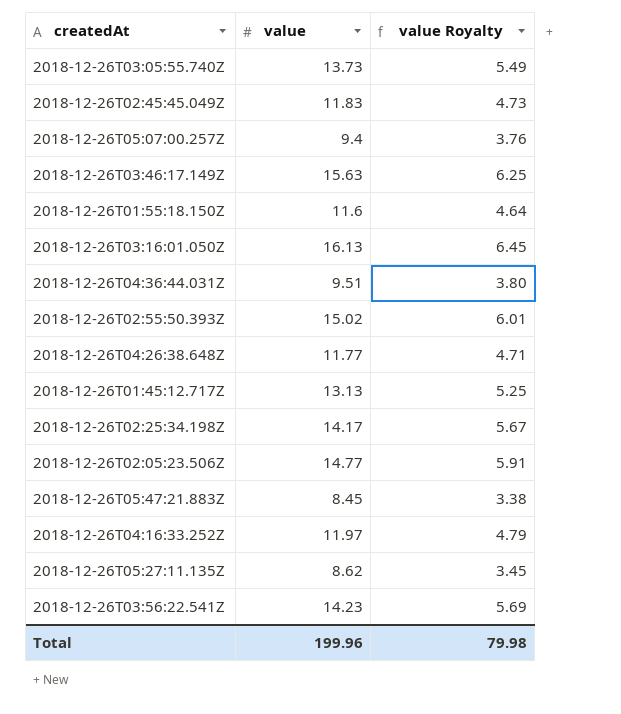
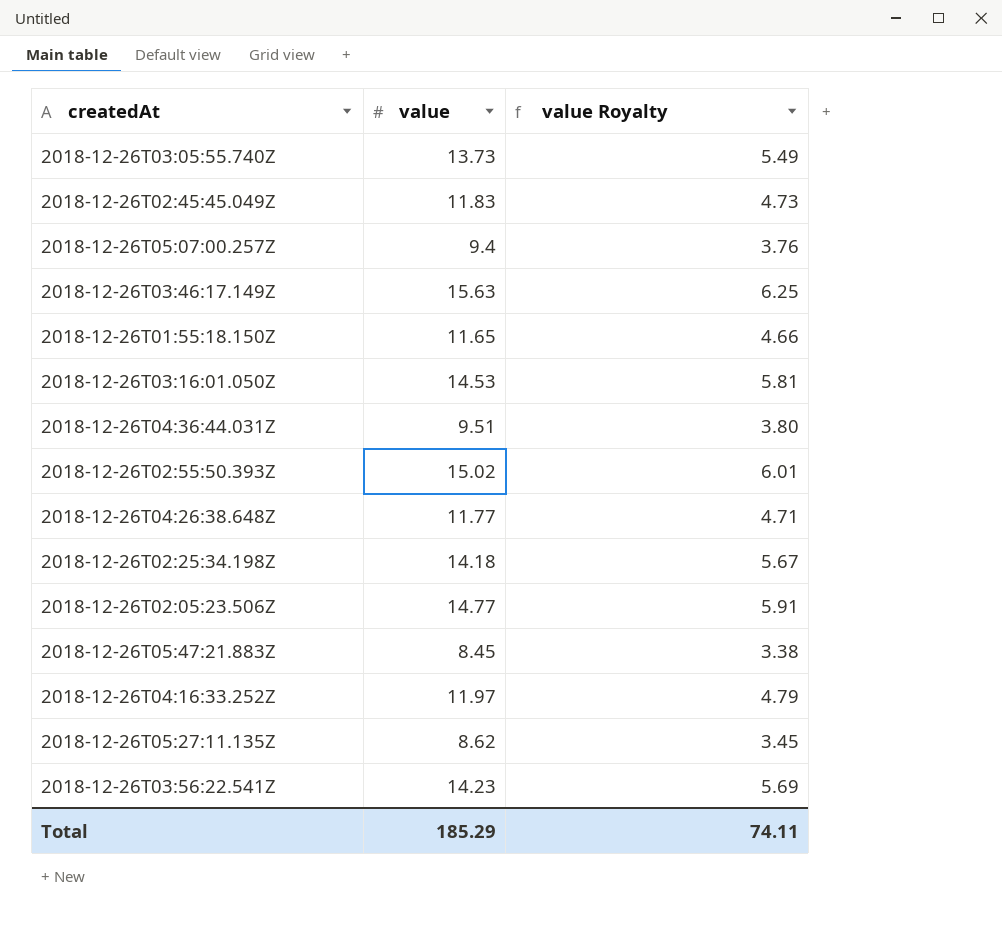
row 2018-12-26T01:45:12.717Z: 13.13 | 5.25 -> none
2018-12-26T01:55:18.150Z | value: 11.6 -> 11.65
2018-12-26T01:55:18.150Z | value Royalty: 4.64 -> 4.66
2018-12-26T03:16:01.050Z | value: 16.13 -> 14.53
2018-12-26T03:16:01.050Z | value Royalty: 6.45 -> 5.81
2018-12-26T02:25:34.198Z | value: 14.17 -> 14.18
Total | value: 199.96 -> 185.29
Total | value Royalty: 79.98 -> 74.11

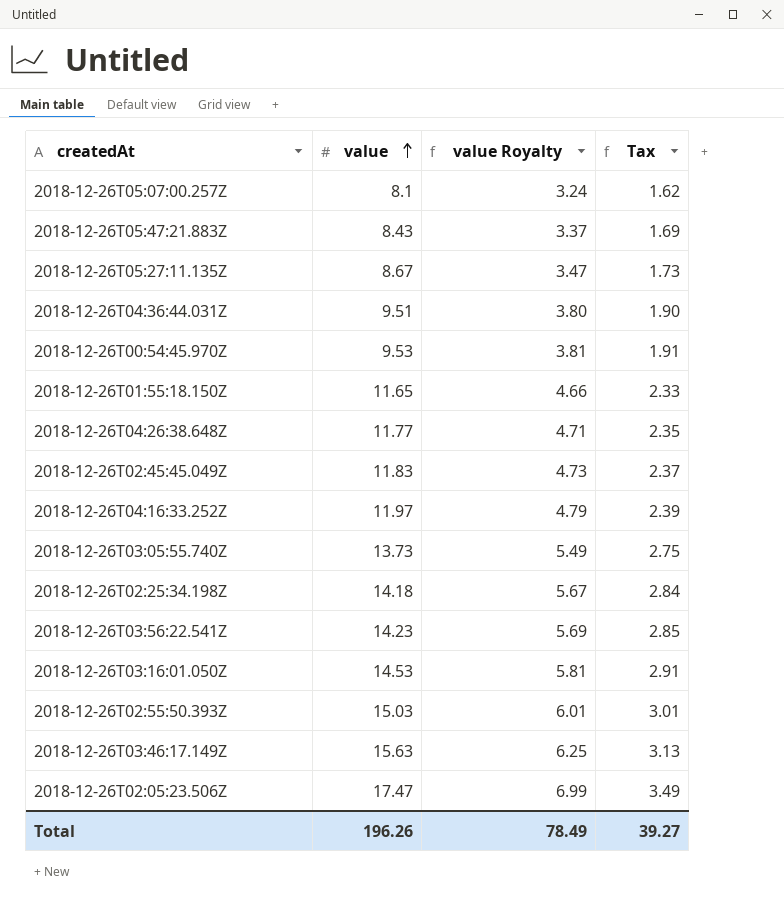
row order: none -> value ascending
column Tax | formula: none -> [value] * 0.2
2018-12-26T05:07:00.257Z | value: 9.4 -> 8.1
2018-12-26T05:07:00.257Z | value Royalty: 3.76 -> 3.24
2018-12-26T05:47:21.883Z | value: 8.45 -> 8.43
2018-12-26T05:47:21.883Z | value Royalty: 3.38 -> 3.37
2018-12-26T05:27:11.135Z | value: 8.62 -> 8.67
2018-12-26T05:27:11.135Z | value Royalty: 3.45 -> 3.47
row 2018-12-26T00:54:45.970Z: none -> 9.53 | 3.81 | 1.91
2018-12-26T02:55:50.393Z | value: 15.02 -> 15.03
2018-12-26T02:05:23.506Z | value: 14.77 -> 17.47
2018-12-26T02:05:23.506Z | value Royalty: 5.91 -> 6.99
Total | value: 185.29 -> 196.26
Total | value Royalty: 74.11 -> 78.49

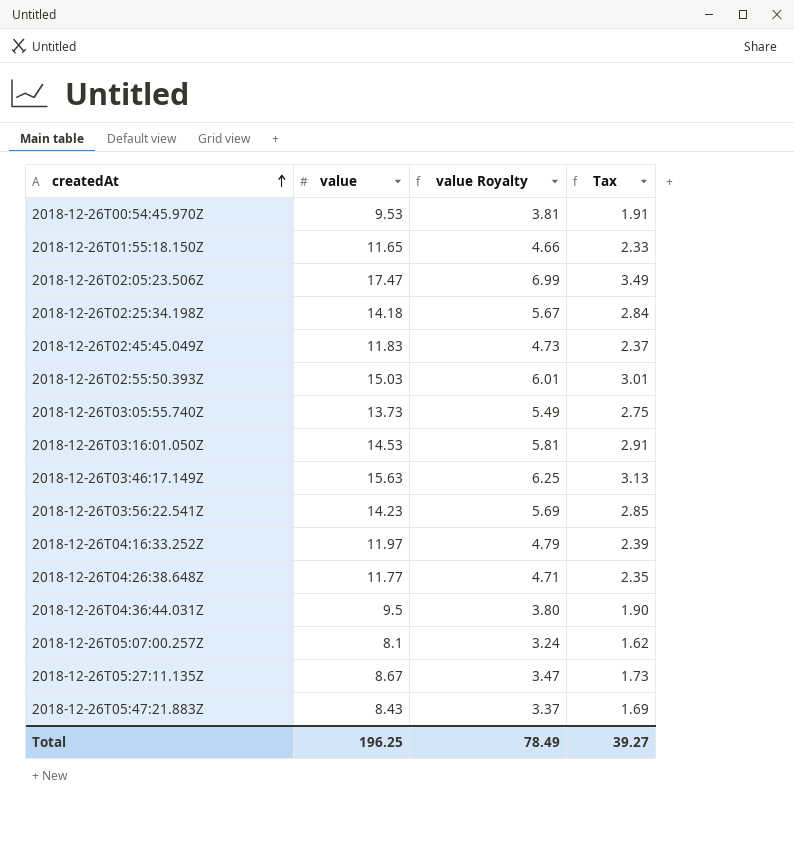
row order: value ascending -> createdAt ascending
2018-12-26T04:36:44.031Z | value: 9.51 -> 9.5
Total | value: 196.26 -> 196.25

